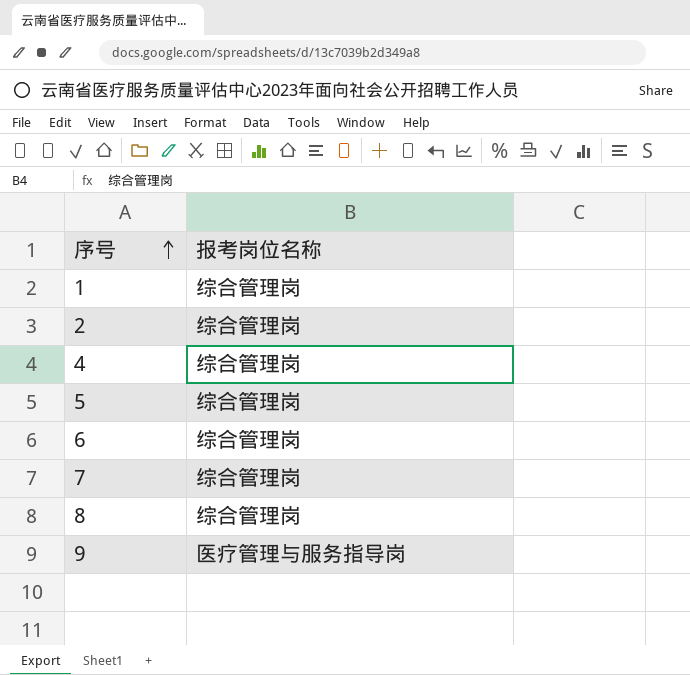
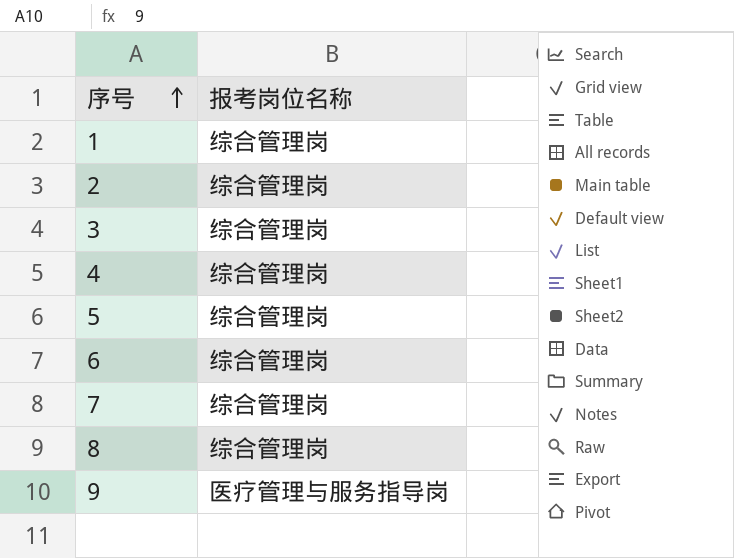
row 3: none -> 综合管理岗

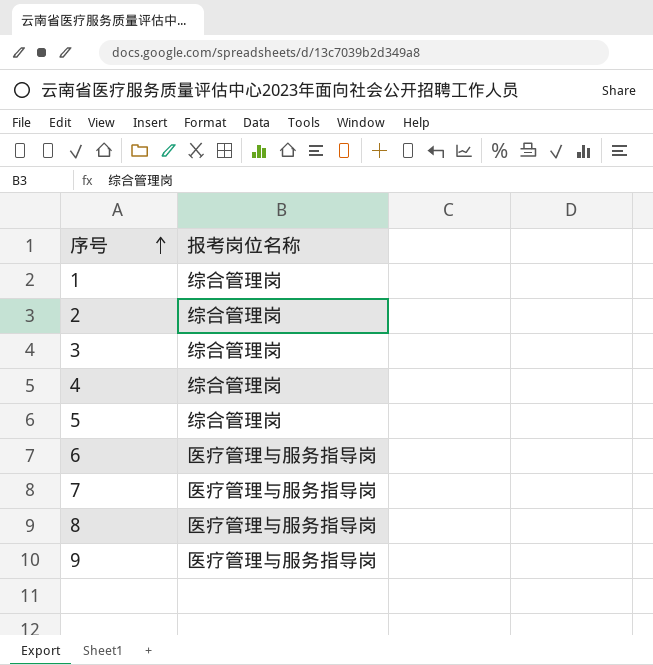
6 | 报考岗位名称: 综合管理岗 -> 医疗管理与服务指导岗
7 | 报考岗位名称: 综合管理岗 -> 医疗管理与服务指导岗
8 | 报考岗位名称: 综合管理岗 -> 医疗管理与服务指导岗

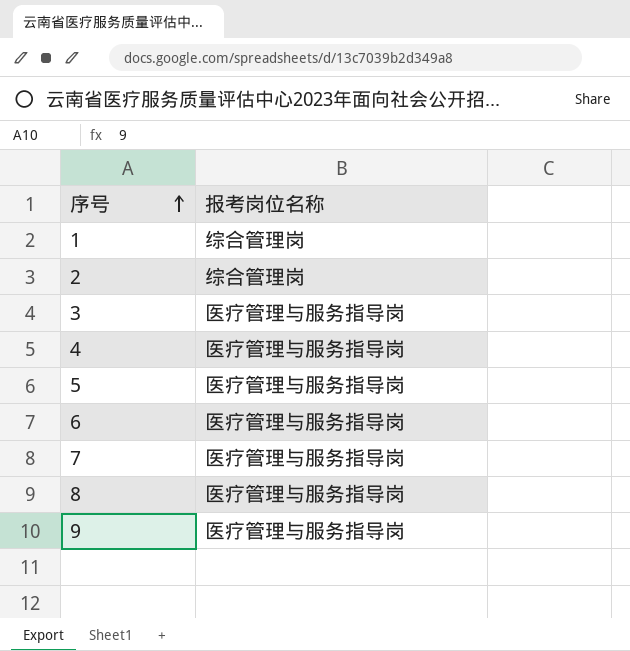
3 | 报考岗位名称: 综合管理岗 -> 医疗管理与服务指导岗
4 | 报考岗位名称: 综合管理岗 -> 医疗管理与服务指导岗
5 | 报考岗位名称: 综合管理岗 -> 医疗管理与服务指导岗

